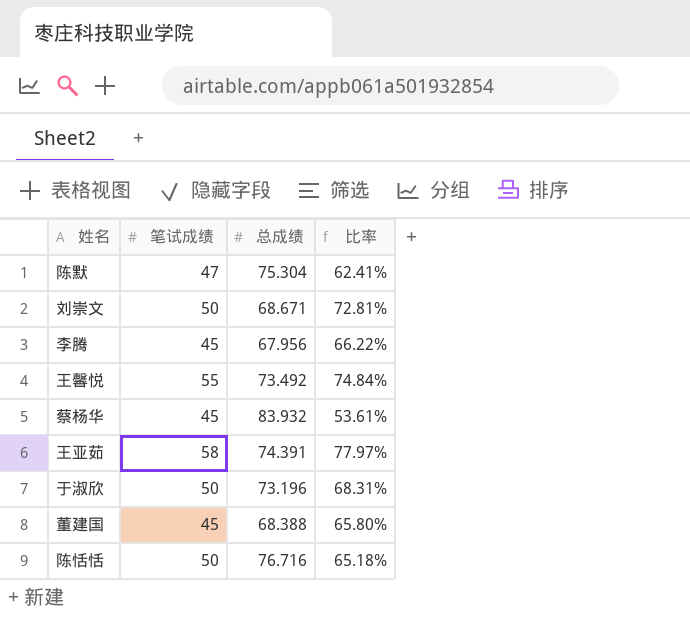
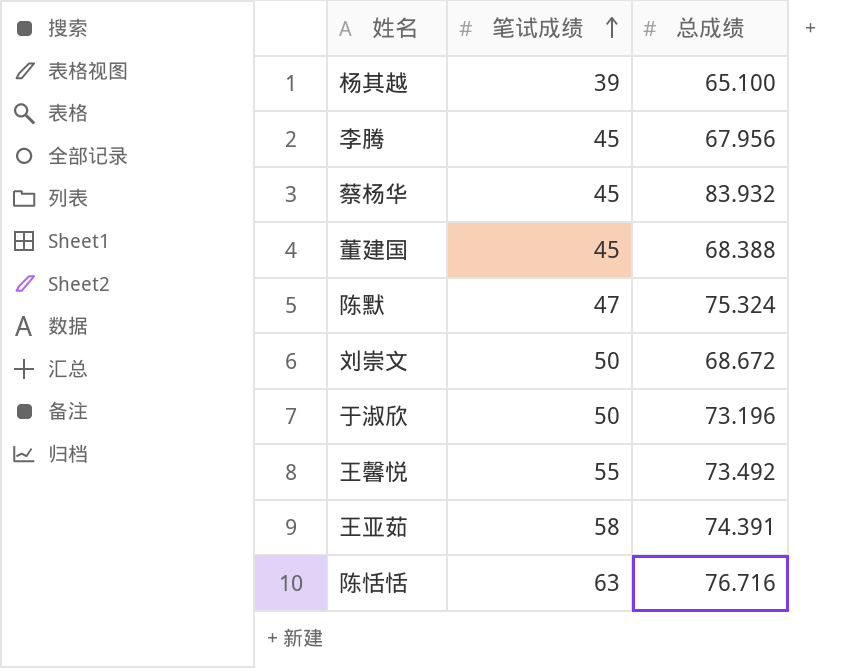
row order: none -> 笔试成绩 ascending
column 比率 | formula: [笔试成绩] / [总成绩] -> none
row 杨其越: none -> 39 | 65.100
陈默 | 总成绩: 75.304 -> 75.324
刘崇文 | 总成绩: 68.671 -> 68.672
陈恬恬 | 笔试成绩: 50 -> 63

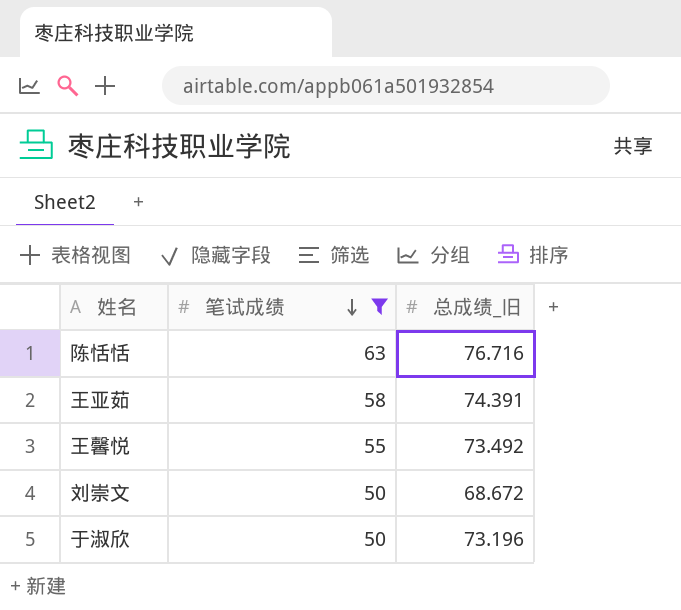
filter: none -> 笔试成绩 >= 50
row order: 笔试成绩 ascending -> 笔试成绩 descending
column name: 总成绩 -> 总成绩_旧

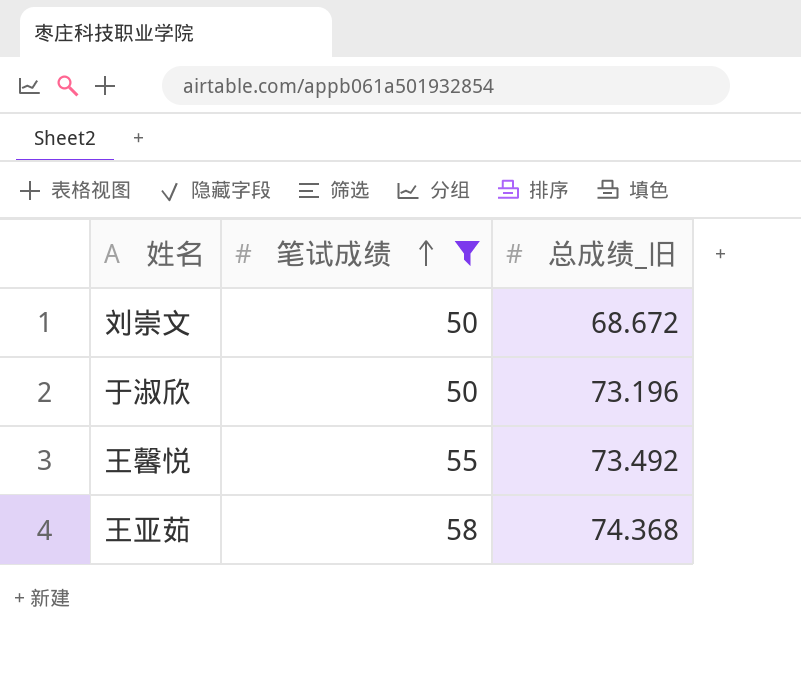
row order: 笔试成绩 descending -> 笔试成绩 ascending
row 陈恬恬: 63 | 76.716 -> none
王亚茹 | 总成绩_旧: 74.391 -> 74.368

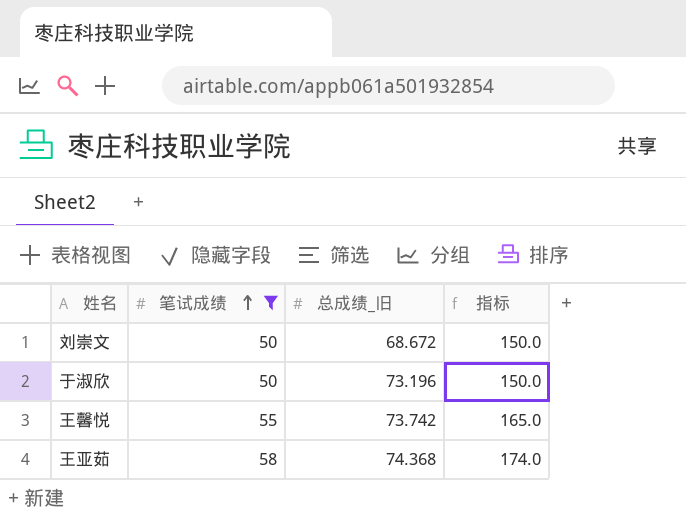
column 指标 | formula: none -> [笔试成绩] * 3
王馨悦 | 总成绩_旧: 73.492 -> 73.742

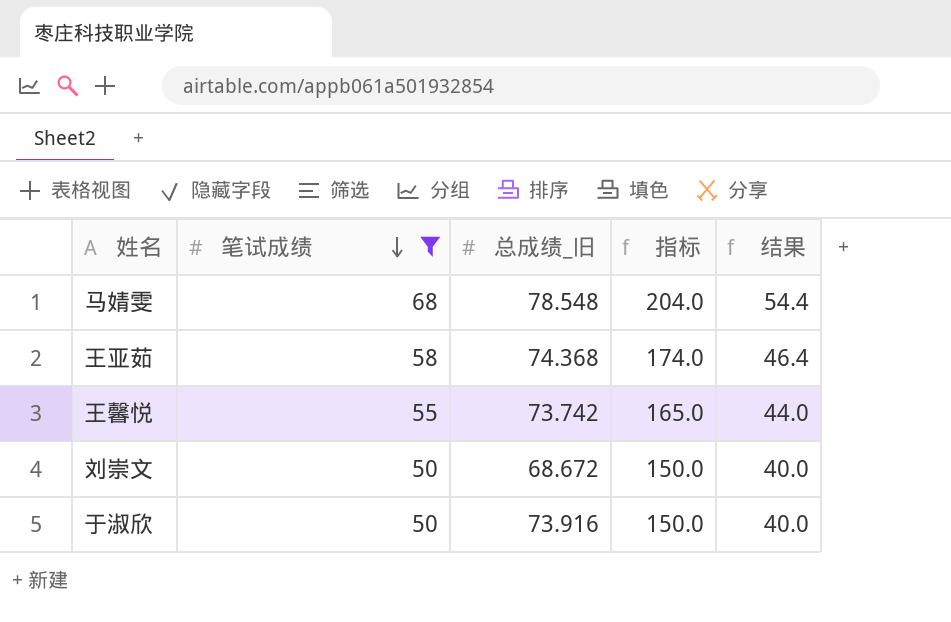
row order: 笔试成绩 ascending -> 笔试成绩 descending
column 结果 | formula: none -> [笔试成绩] * 0.8
row 马婧雯: none -> 68 | 78.548 | 204.0 | 54.4
于淑欣 | 总成绩_旧: 73.196 -> 73.916

